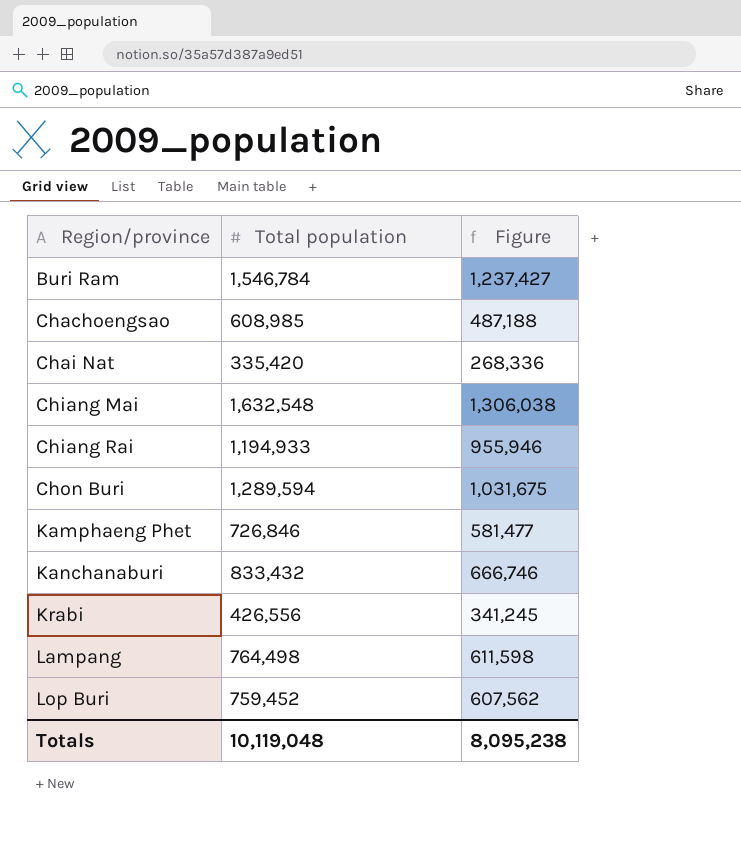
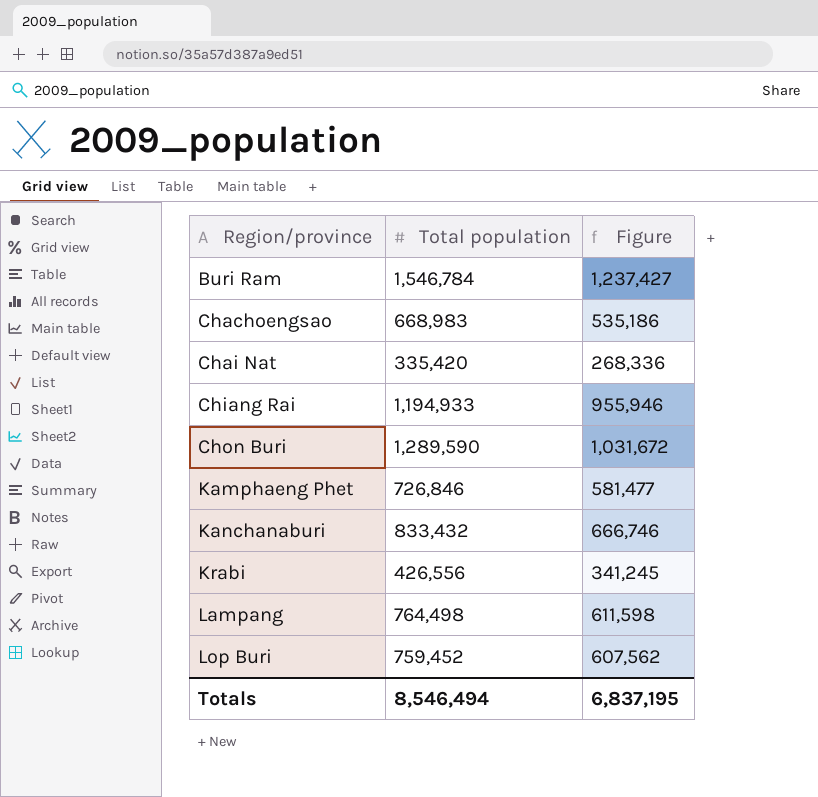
row Chiang Mai: 1,632,548 | 1,306,038 -> none
Chachoengsao | Total population: 608,985 -> 668,983
Chachoengsao | Figure: 487,188 -> 535,186
Chon Buri | Total population: 1,289,594 -> 1,289,590
Chon Buri | Figure: 1,031,675 -> 1,031,672
Totals | Total population: 10,119,048 -> 8,546,494
Totals | Figure: 8,095,238 -> 6,837,195

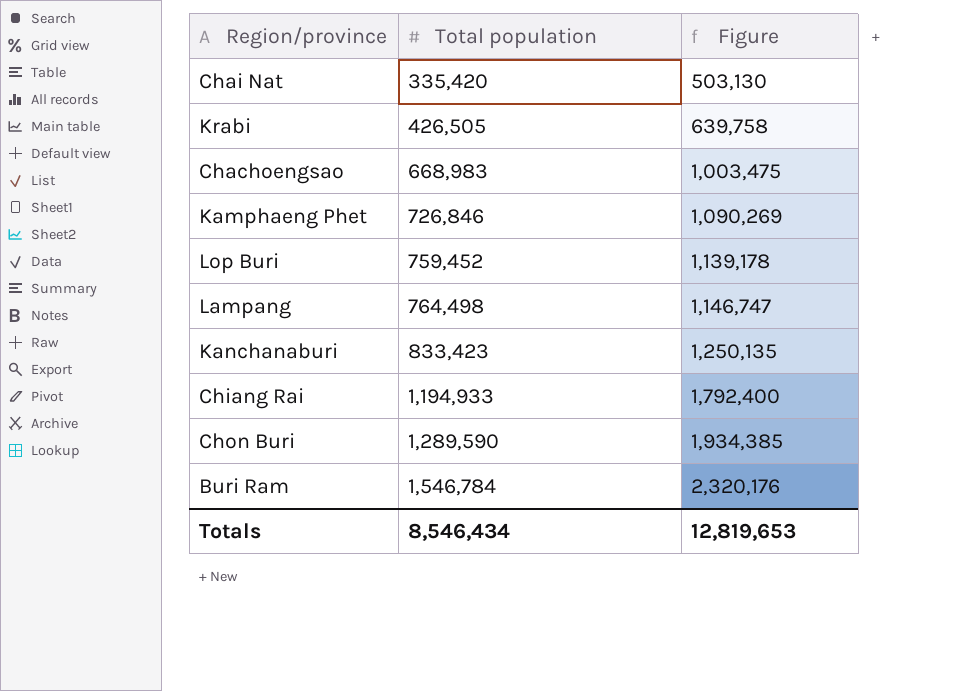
row order: Region/province ascending -> Total population ascending
column Figure | formula: [Total population] * 0.8 -> [Total population] * 1.5
Krabi | Total population: 426,556 -> 426,505
Kanchanaburi | Total population: 833,432 -> 833,423
Totals | Total population: 8,546,494 -> 8,546,434
Totals | Figure: 6,837,195 -> 12,819,653

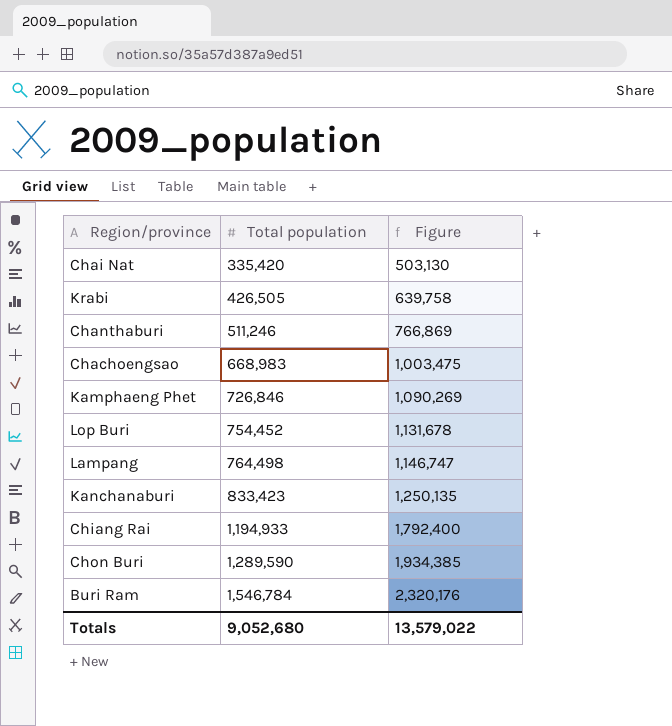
row Chanthaburi: none -> 511,246 | 766,869
Lop Buri | Total population: 759,452 -> 754,452
Lop Buri | Figure: 1,139,178 -> 1,131,678
Totals | Total population: 8,546,434 -> 9,052,680
Totals | Figure: 12,819,653 -> 13,579,022

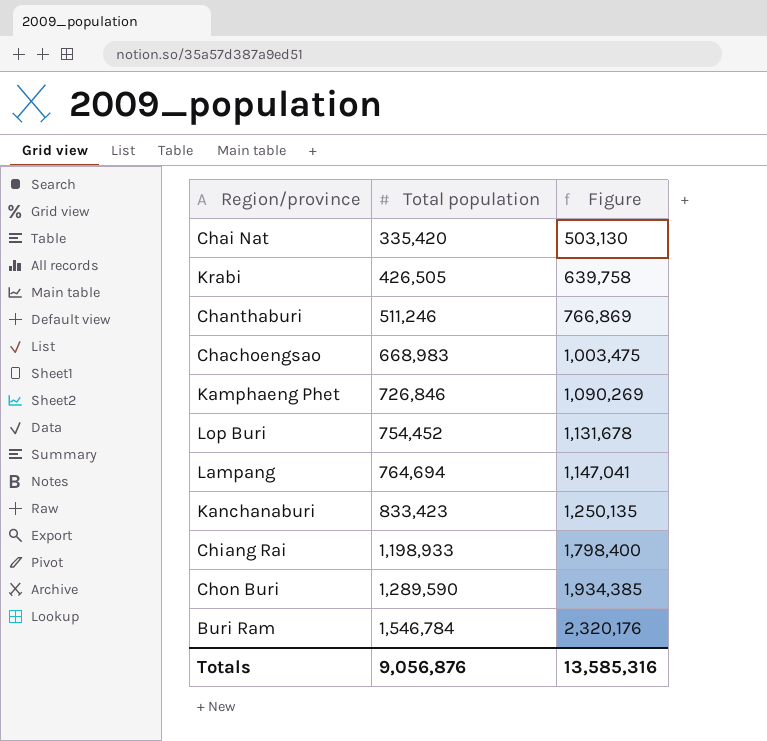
Lampang | Total population: 764,498 -> 764,694
Lampang | Figure: 1,146,747 -> 1,147,041
Chiang Rai | Total population: 1,194,933 -> 1,198,933
Chiang Rai | Figure: 1,792,400 -> 1,798,400
Totals | Total population: 9,052,680 -> 9,056,876
Totals | Figure: 13,579,022 -> 13,585,316

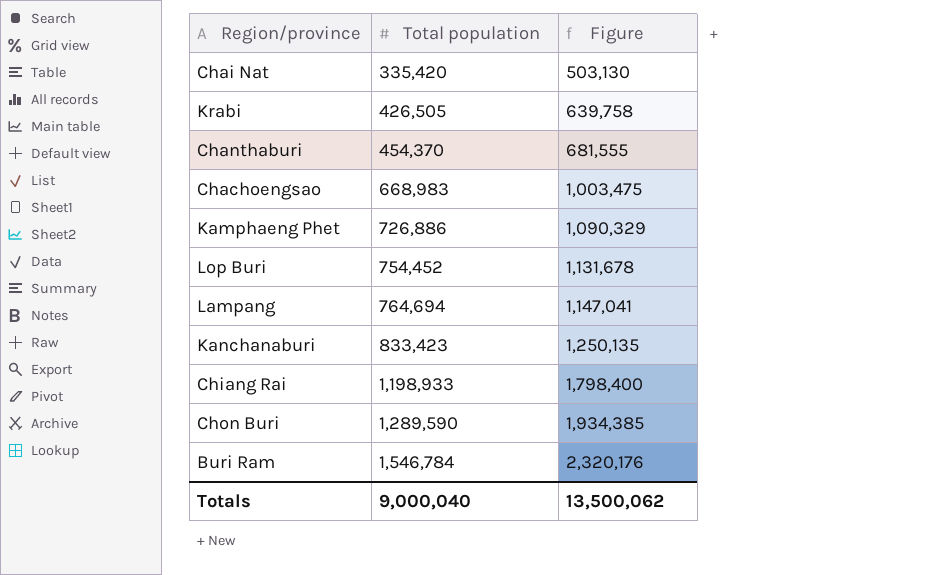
Chanthaburi | Total population: 511,246 -> 454,370
Chanthaburi | Figure: 766,869 -> 681,555
Kamphaeng Phet | Total population: 726,846 -> 726,886
Kamphaeng Phet | Figure: 1,090,269 -> 1,090,329
Totals | Total population: 9,056,876 -> 9,000,040
Totals | Figure: 13,585,316 -> 13,500,062

